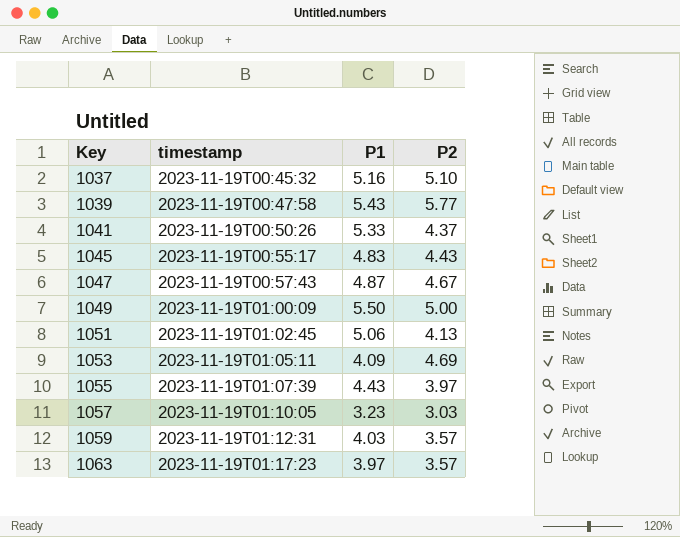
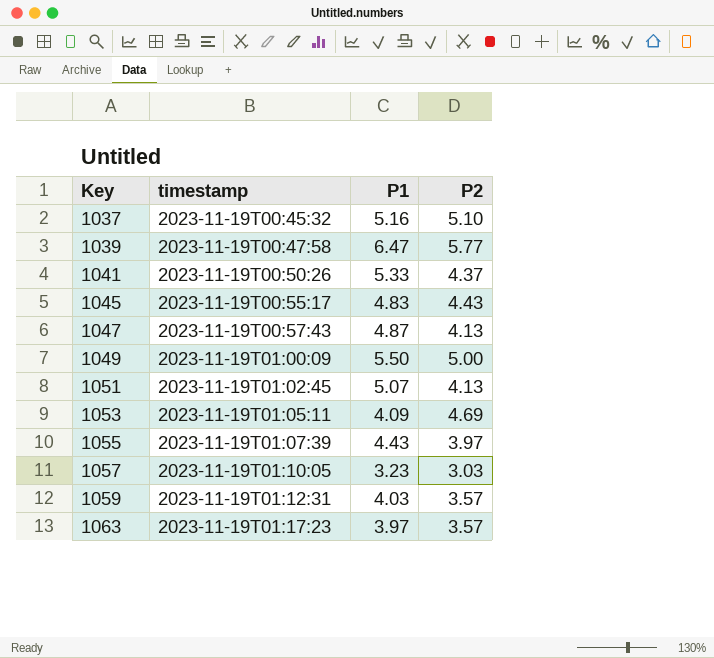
1039 | P1: 5.43 -> 6.47
1047 | P2: 4.67 -> 4.13
1051 | P1: 5.06 -> 5.07

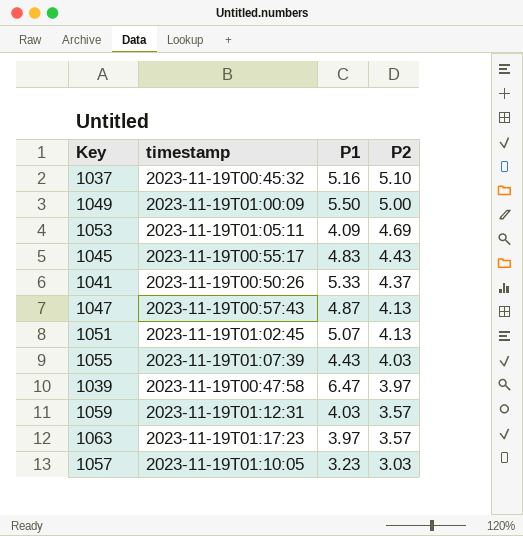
row order: Key ascending -> P2 descending
1055 | P2: 3.97 -> 4.03
1039 | P2: 5.77 -> 3.97

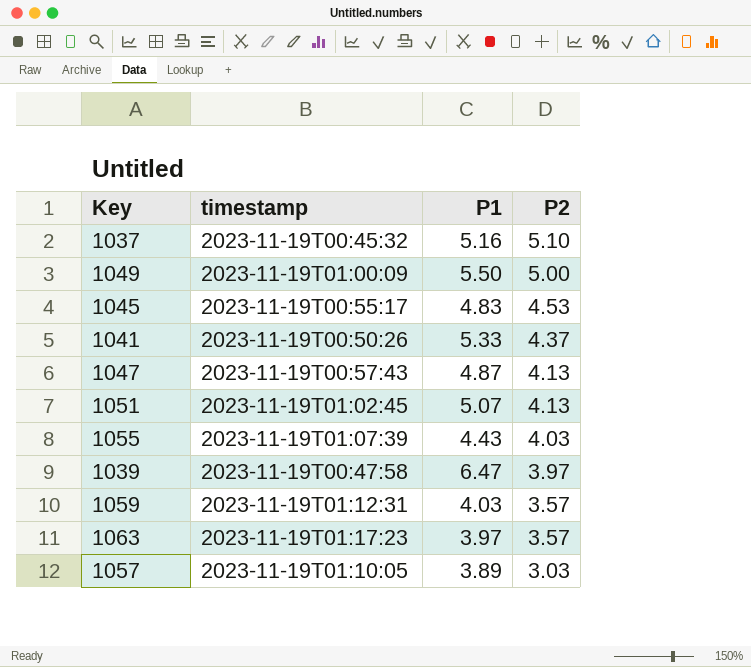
row 1053: 2023-11-19T01:05:11 | 4.09 | 4.69 -> none
1045 | P2: 4.43 -> 4.53
1057 | P1: 3.23 -> 3.89

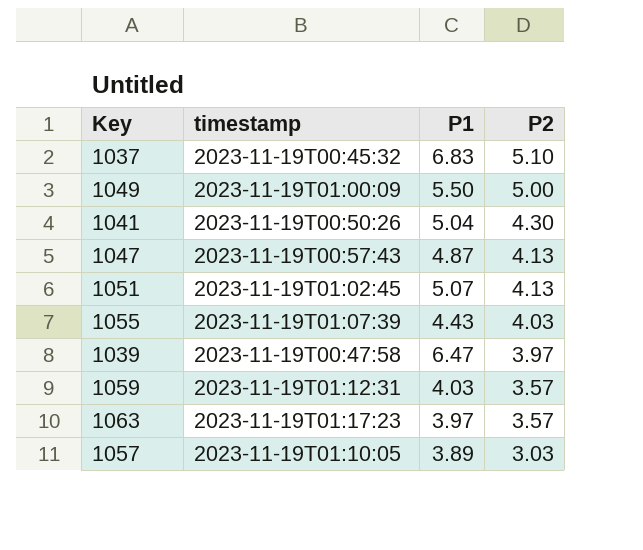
row 1045: 2023-11-19T00:55:17 | 4.83 | 4.53 -> none
1037 | P1: 5.16 -> 6.83
1041 | P1: 5.33 -> 5.04
1041 | P2: 4.37 -> 4.30

